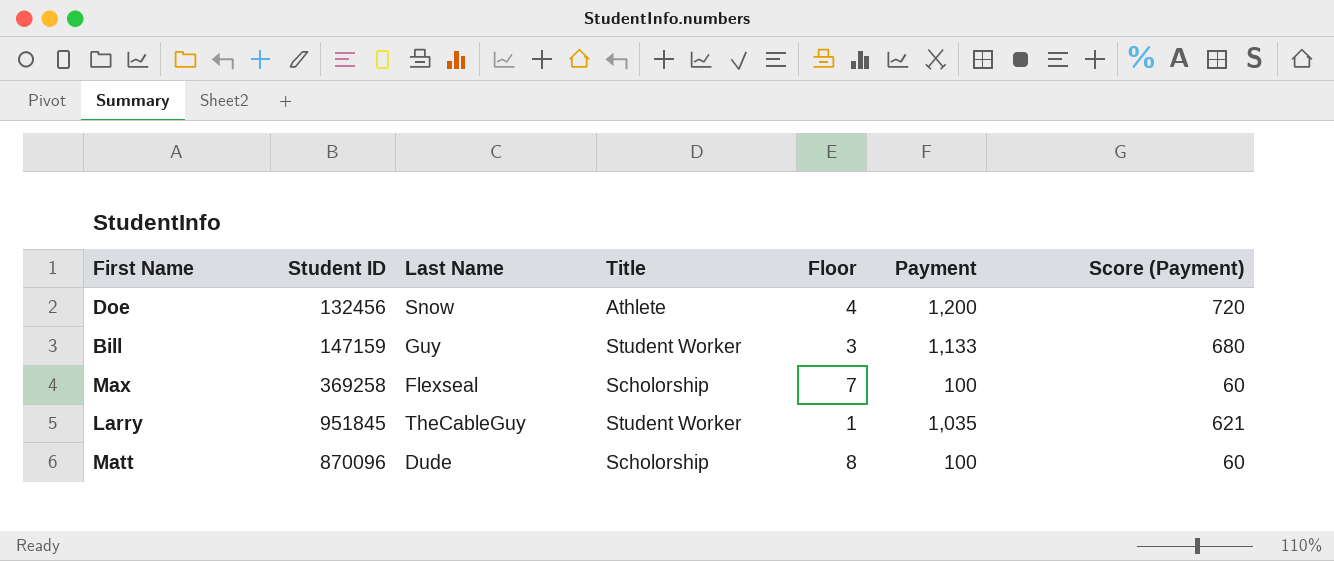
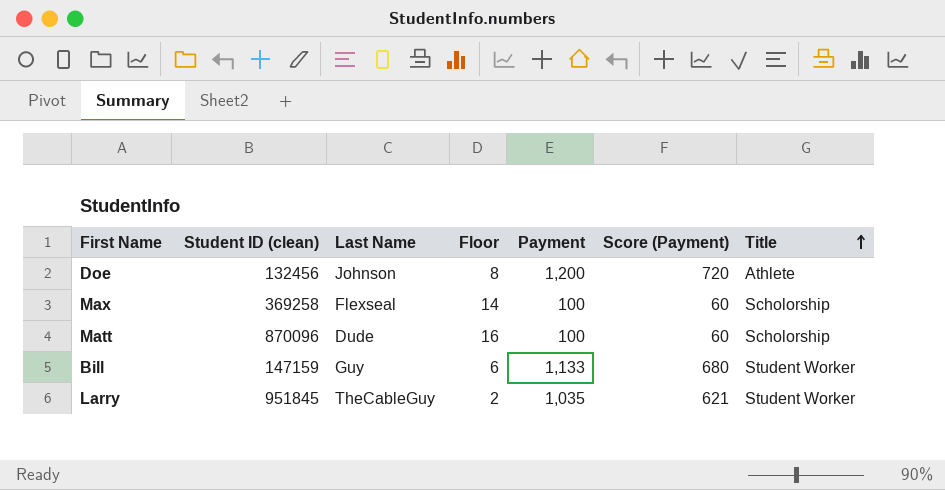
row order: none -> Title ascending
column name: Student ID -> Student ID (clean)
column Title | position: 4 -> 7
Doe | Last Name: Snow -> Johnson
Doe | Floor: 4 -> 8
Max | Floor: 7 -> 14
Matt | Floor: 8 -> 16
Bill | Floor: 3 -> 6
Larry | Floor: 1 -> 2

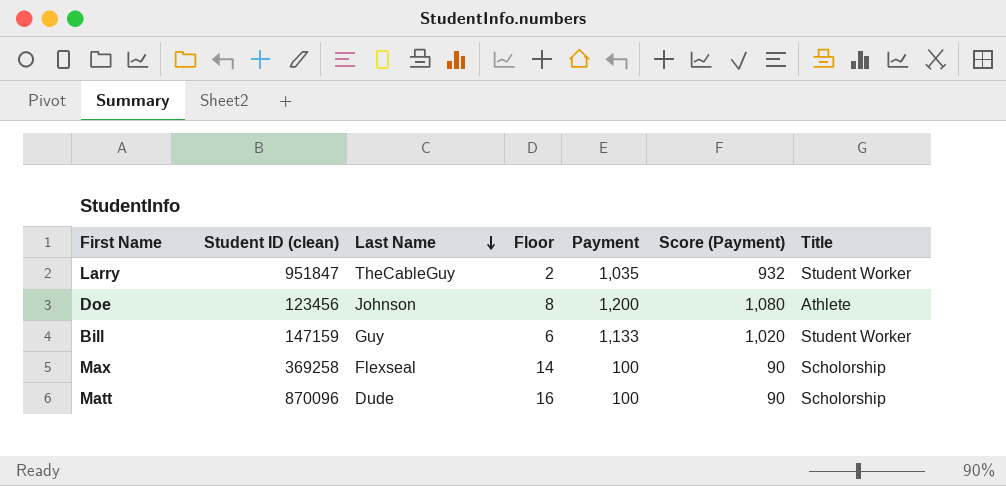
row order: Title ascending -> Last Name descending
column Score (Payment) | formula: [Payment] * 0.6 -> [Payment] * 0.9
Larry | Student ID (clean): 951845 -> 951847
Doe | Student ID (clean): 132456 -> 123456

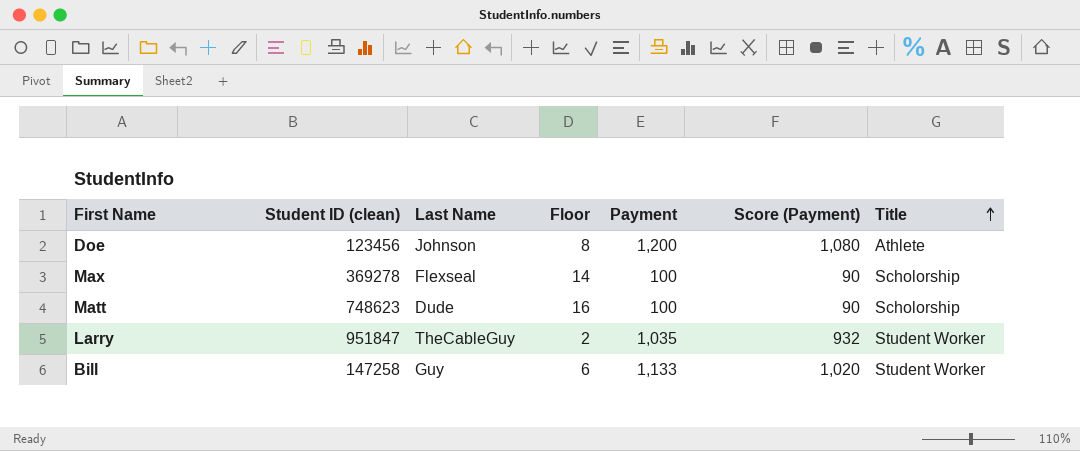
row order: Last Name descending -> Title ascending
Max | Student ID (clean): 369258 -> 369278
Matt | Student ID (clean): 870096 -> 748623
Bill | Student ID (clean): 147159 -> 147258

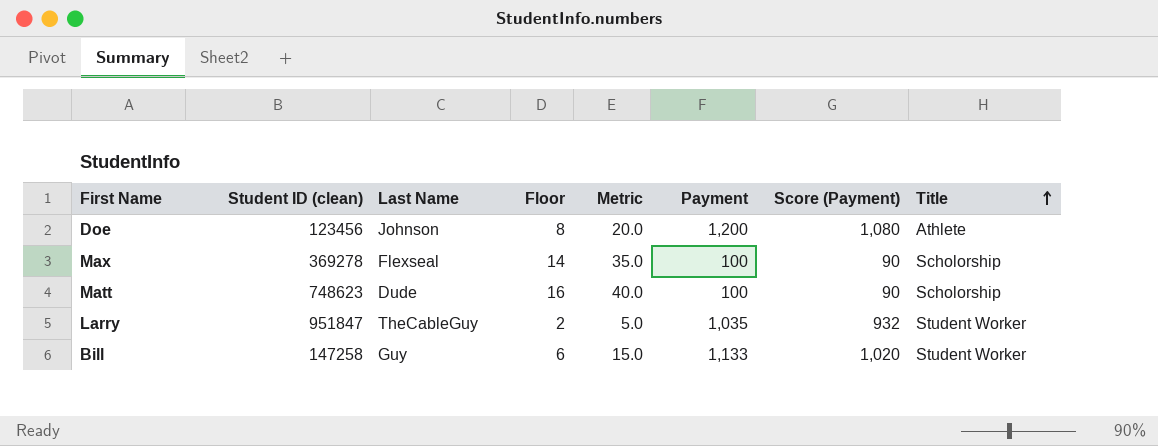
column Metric | formula: none -> [Floor] * 2.5

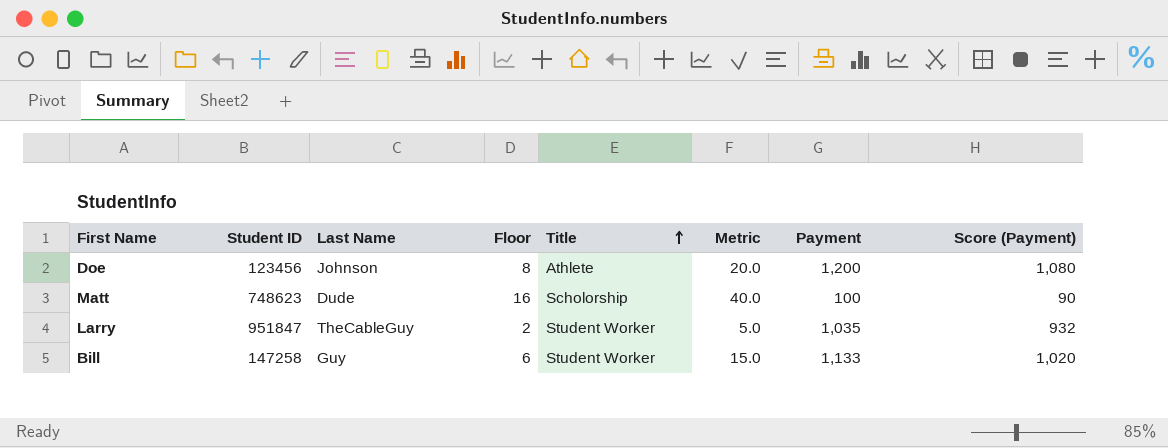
column name: Student ID (clean) -> Student ID
column Title | position: 8 -> 5
row Max: 369278 | Flexseal | 14 | 35.0 | 100 | 90 | Scholorship -> none

